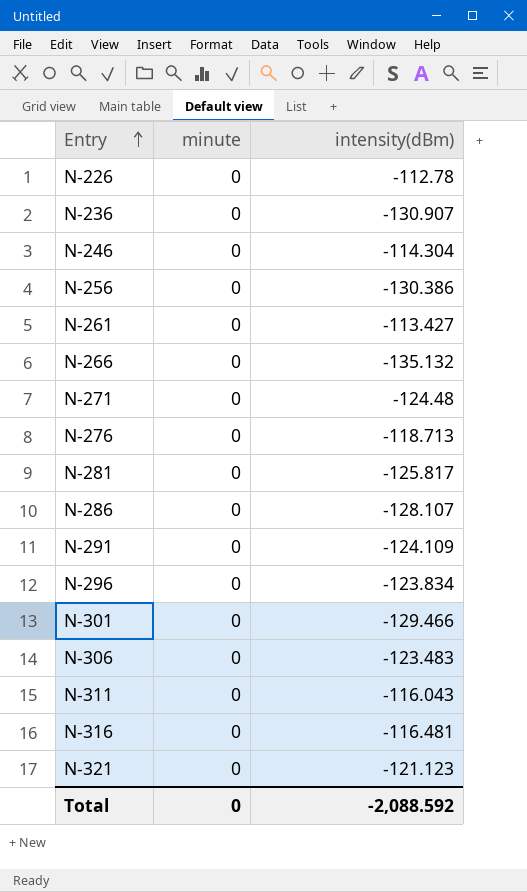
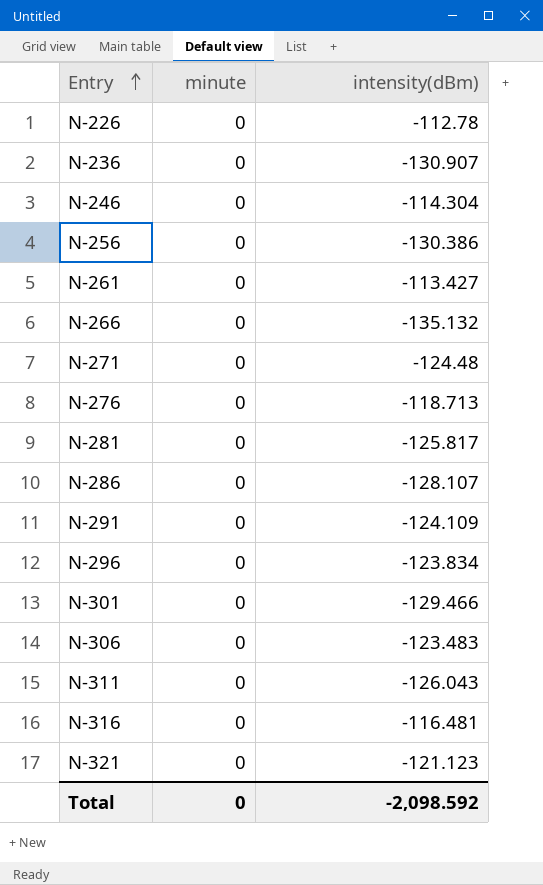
N-311 | intensity(dBm): -116.043 -> -126.043
Total | intensity(dBm): -2,088.592 -> -2,098.592

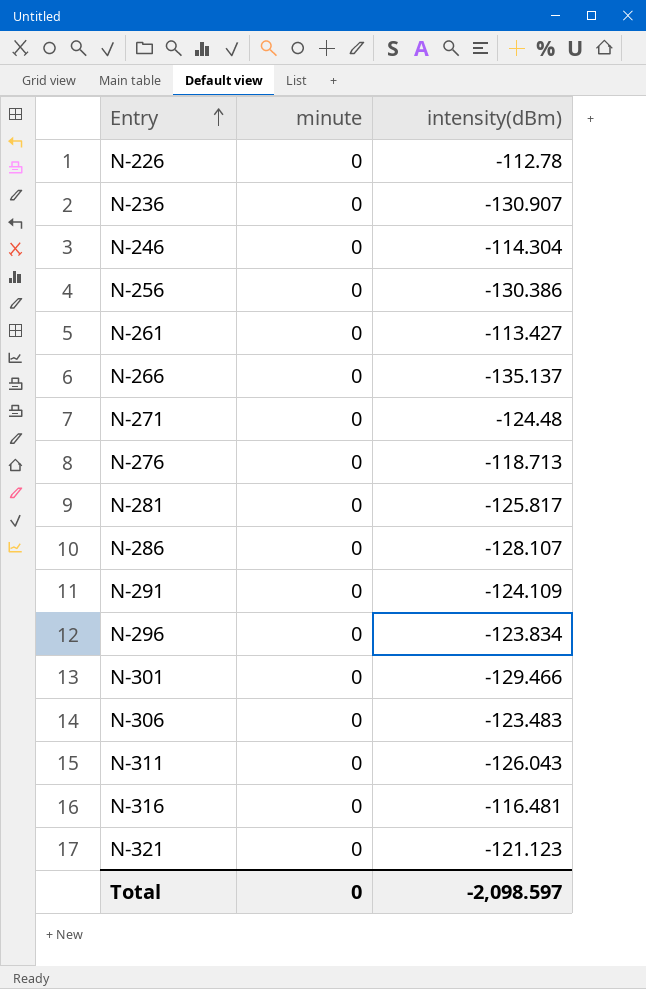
N-266 | intensity(dBm): -135.132 -> -135.137
Total | intensity(dBm): -2,098.592 -> -2,098.597

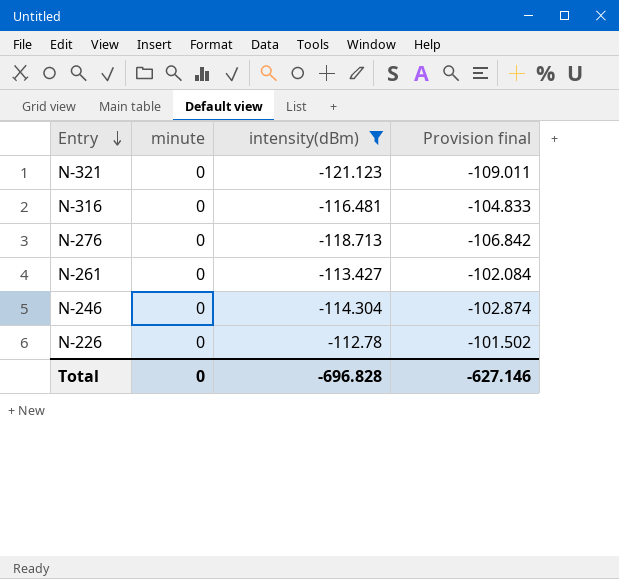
filter: none -> intensity(dBm) >= -121.123
row order: Entry ascending -> Entry descending
column Provision final | formula: none -> [intensity(dBm)] * 0.9
Total | intensity(dBm): -2,098.597 -> -696.828

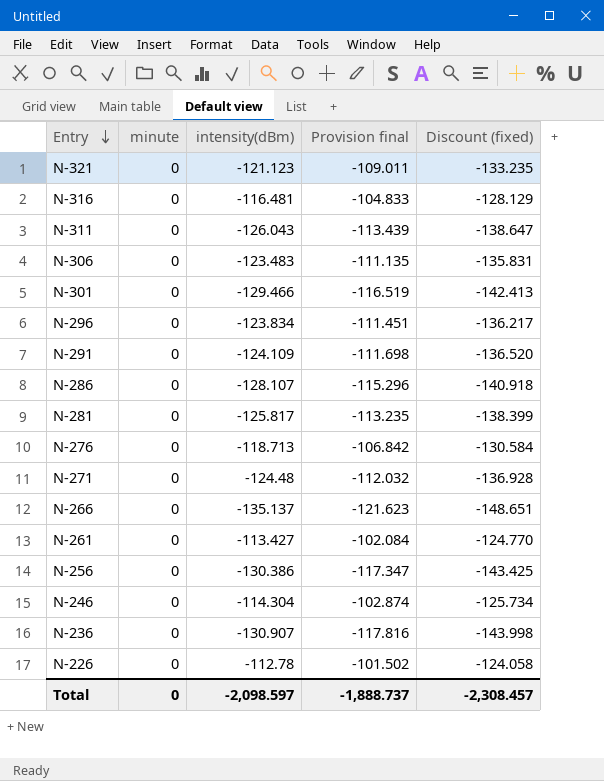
filter: intensity(dBm) >= -121.123 -> none
column Discount (fixed) | formula: none -> [intensity(dBm)] * 1.1
Total | intensity(dBm): -696.828 -> -2,098.597
Total | Provision final: -627.146 -> -1,888.737

